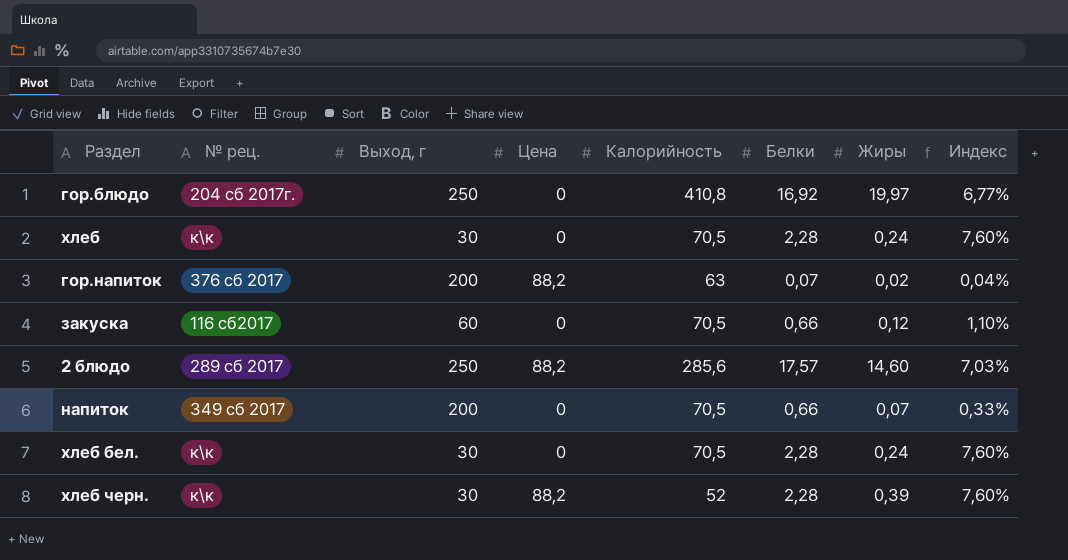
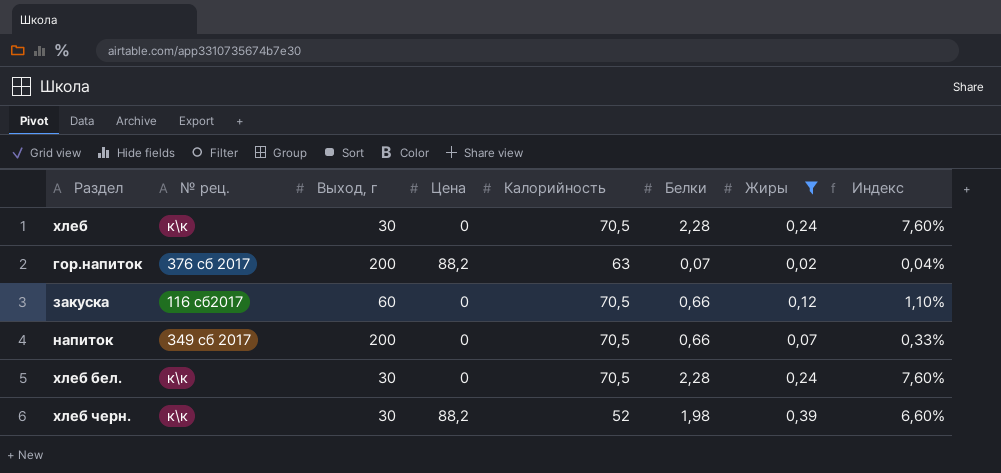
filter: none -> Жиры <= 0,39
хлеб черн. | Белки: 2,28 -> 1,98
хлеб черн. | Индекс: 7,60% -> 6,60%

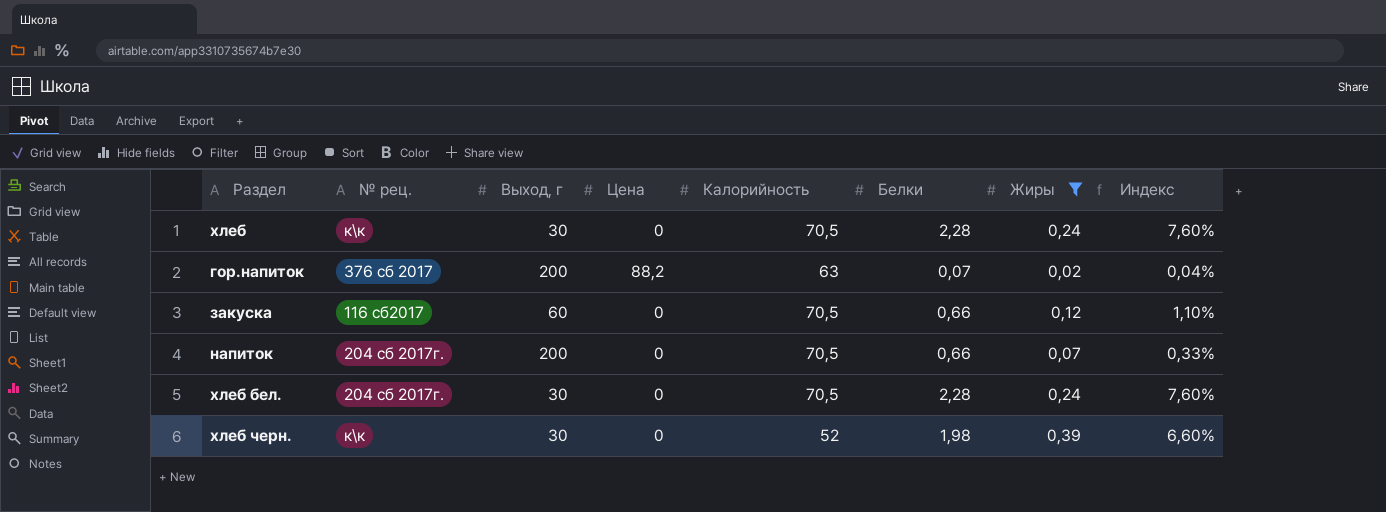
напиток | № рец.: 349 сб 2017 -> 204 сб 2017г.
хлеб бел. | № рец.: к\к -> 204 сб 2017г.
хлеб черн. | Цена: 88,2 -> 0

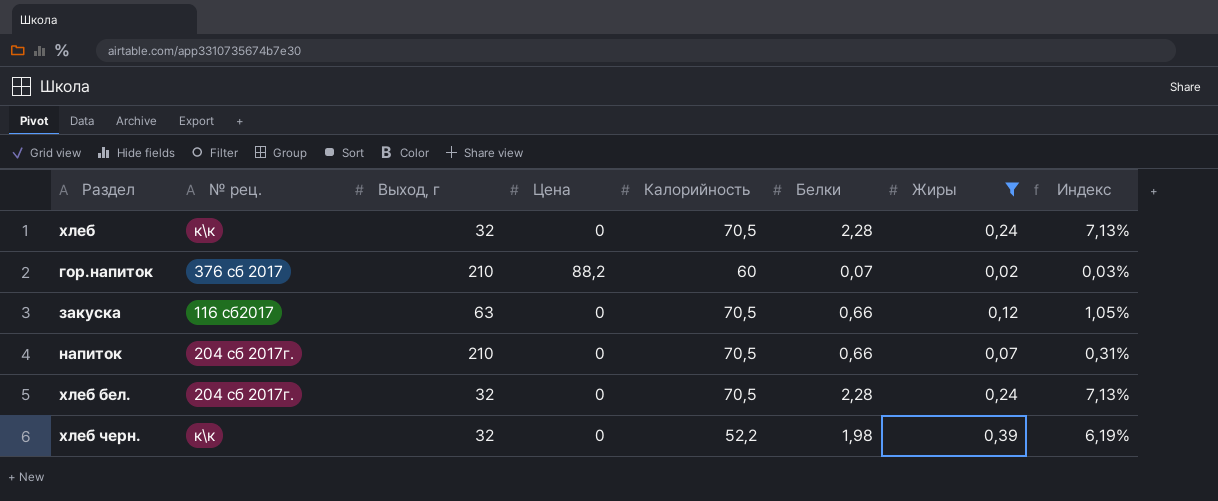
хлеб | Выход, г: 30 -> 32
хлеб | Индекс: 7,60% -> 7,13%
гор.напиток | Выход, г: 200 -> 210
гор.напиток | Калорийность: 63 -> 60
гор.напиток | Индекс: 0,04% -> 0,03%
закуска | Выход, г: 60 -> 63
закуска | Индекс: 1,10% -> 1,05%
напиток | Выход, г: 200 -> 210
напиток | Индекс: 0,33% -> 0,31%
хлеб бел. | Выход, г: 30 -> 32
хлеб бел. | Индекс: 7,60% -> 7,13%
хлеб черн. | Выход, г: 30 -> 32
хлеб черн. | Калорийность: 52 -> 52,2
хлеб черн. | Индекс: 6,60% -> 6,19%

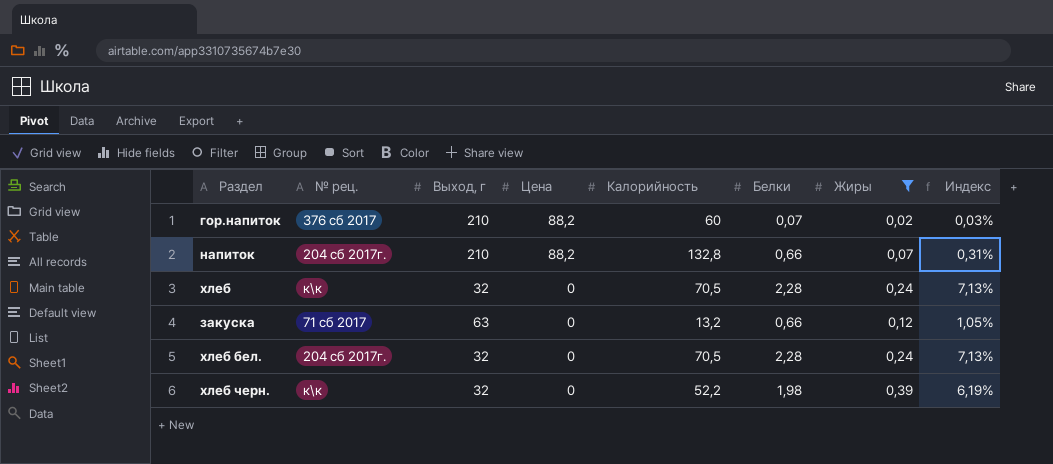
row order: none -> Цена descending
напиток | Цена: 0 -> 88,2
напиток | Калорийность: 70,5 -> 132,8
закуска | № рец.: 116 сб2017 -> 71 сб 2017
закуска | Калорийность: 70,5 -> 13,2

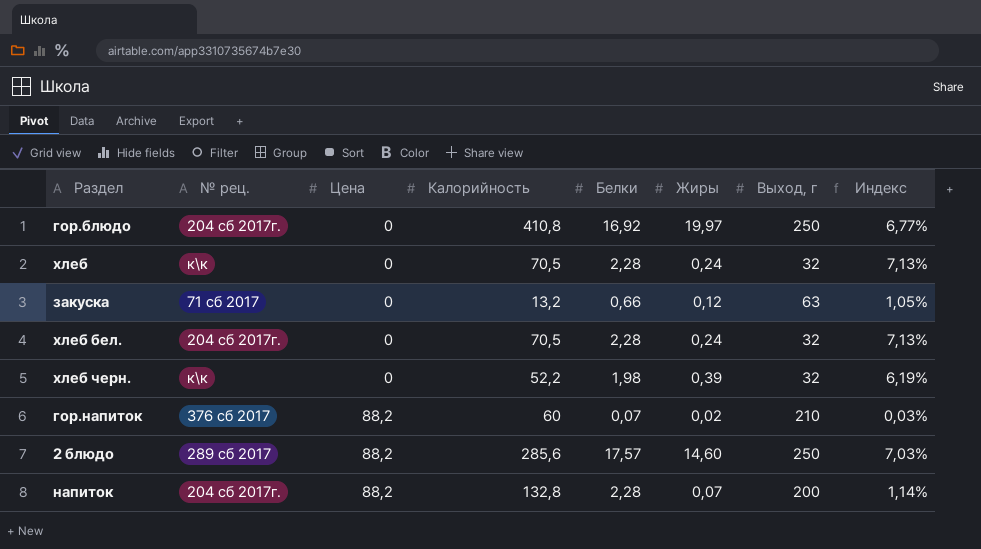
filter: Жиры <= 0,39 -> none
row order: Цена descending -> Цена ascending
column Выход, г | position: 3 -> 7
напиток | Белки: 0,66 -> 2,28
напиток | Выход, г: 210 -> 200
напиток | Индекс: 0,31% -> 1,14%

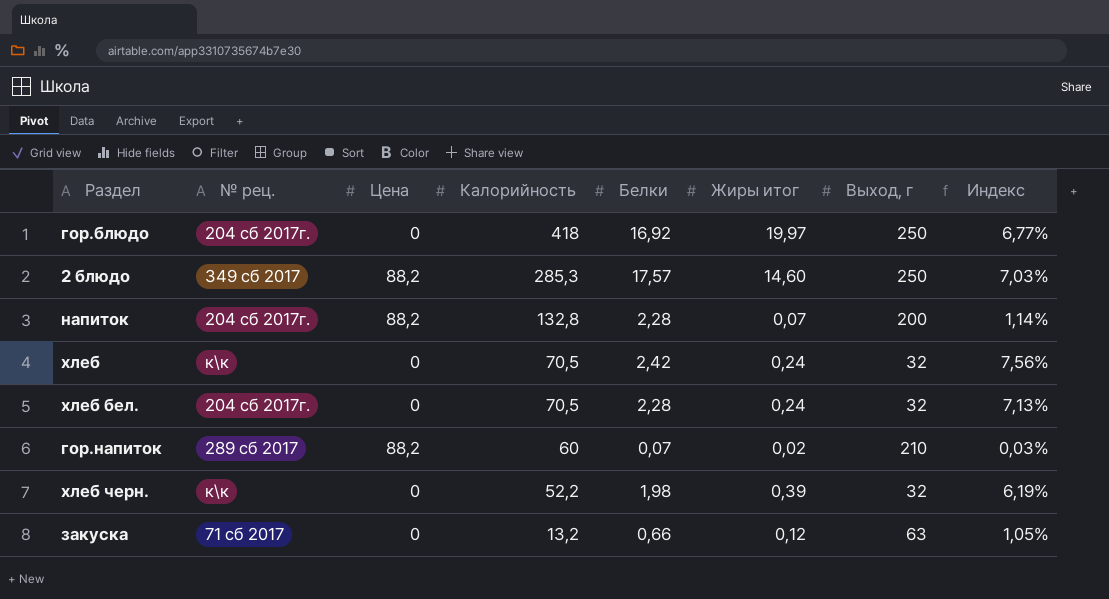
row order: Цена ascending -> Калорийность descending
column name: Жиры -> Жиры итог
гор.блюдо | Калорийность: 410,8 -> 418
2 блюдо | № рец.: 289 сб 2017 -> 349 сб 2017
2 блюдо | Калорийность: 285,6 -> 285,3
хлеб | Белки: 2,28 -> 2,42
хлеб | Индекс: 7,13% -> 7,56%
гор.напиток | № рец.: 376 сб 2017 -> 289 сб 2017

